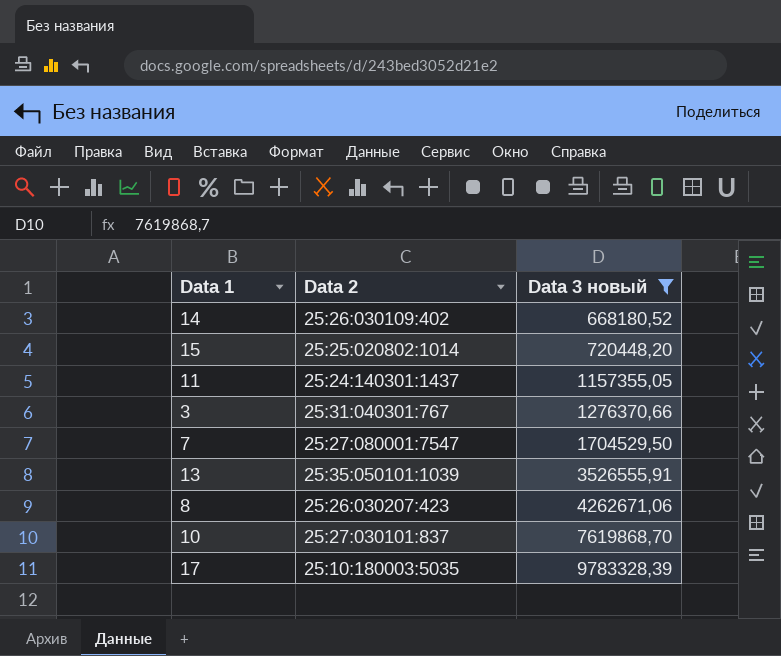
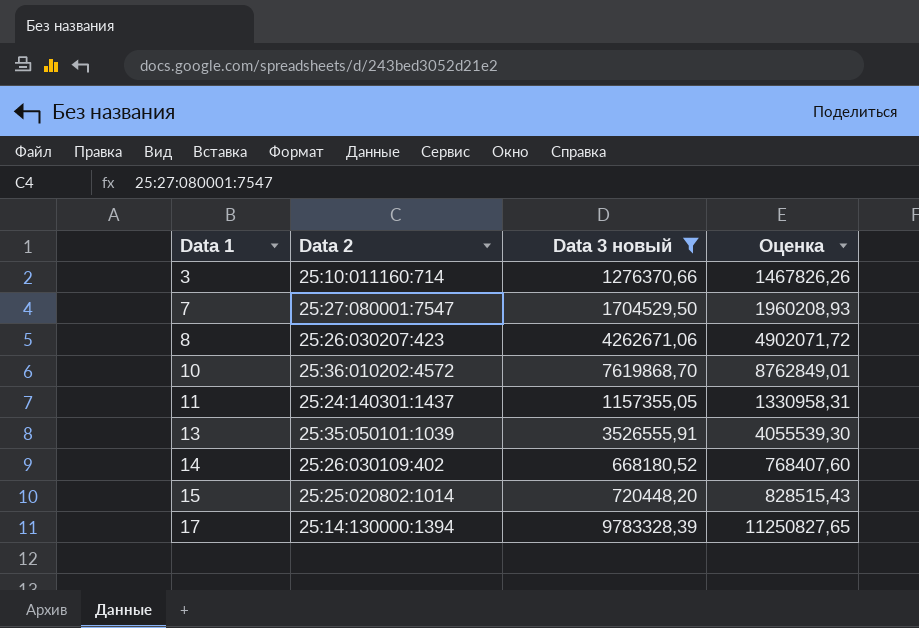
row order: Data 3 новый ascending -> Data 1 ascending
column Оценка | formula: none -> [Data 3 новый] * 1,15
3 | Data 2: 25:31:040301:767 -> 25:10:011160:714
10 | Data 2: 25:27:030101:837 -> 25:36:010202:4572
17 | Data 2: 25:10:180003:5035 -> 25:14:130000:1394

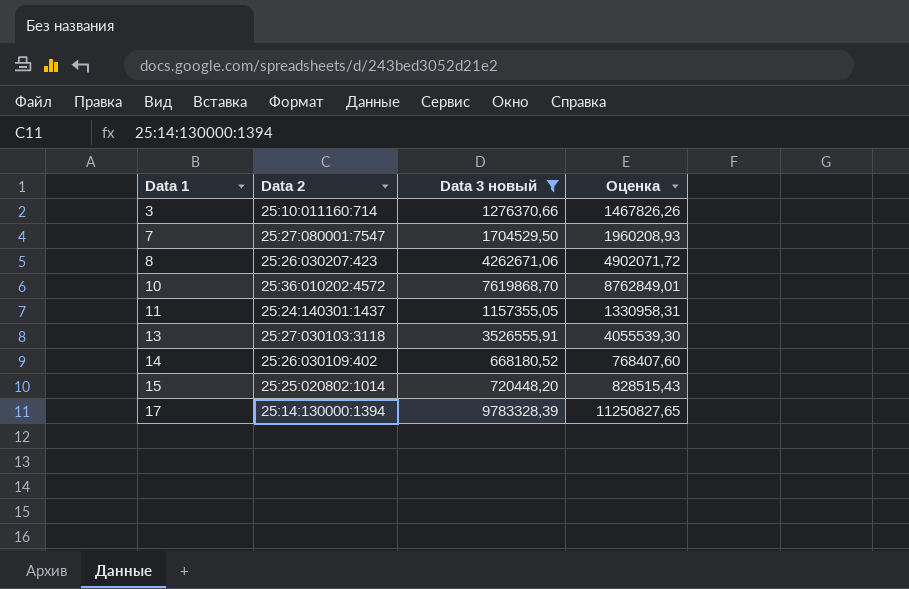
13 | Data 2: 25:35:050101:1039 -> 25:27:030103:3118

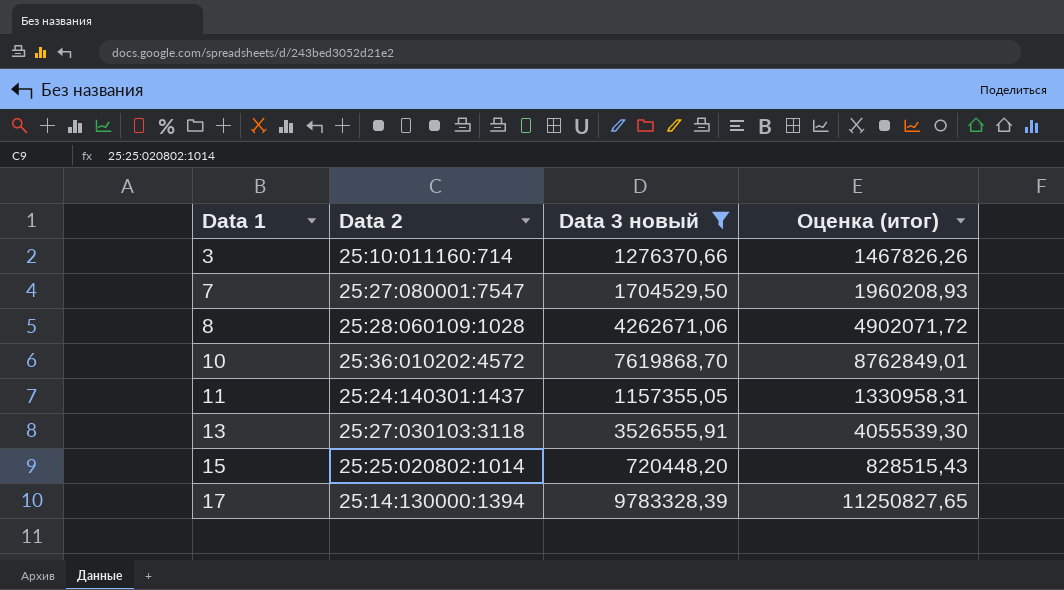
column name: Оценка -> Оценка (итог)
row 14: 25:26:030109:402 | 668180,52 | 768407,60 -> none
8 | Data 2: 25:26:030207:423 -> 25:28:060109:1028

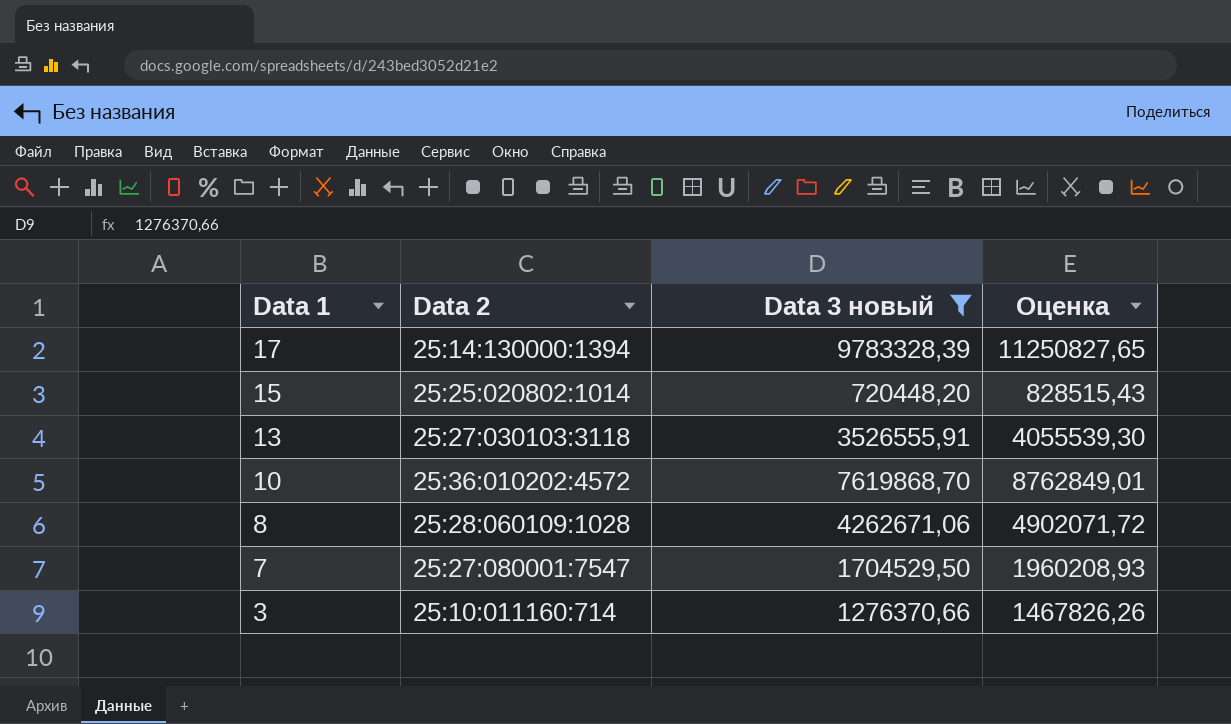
row order: Data 1 ascending -> Data 1 descending
column name: Оценка (итог) -> Оценка
row 11: 25:24:140301:1437 | 1157355,05 | 1330958,31 -> none

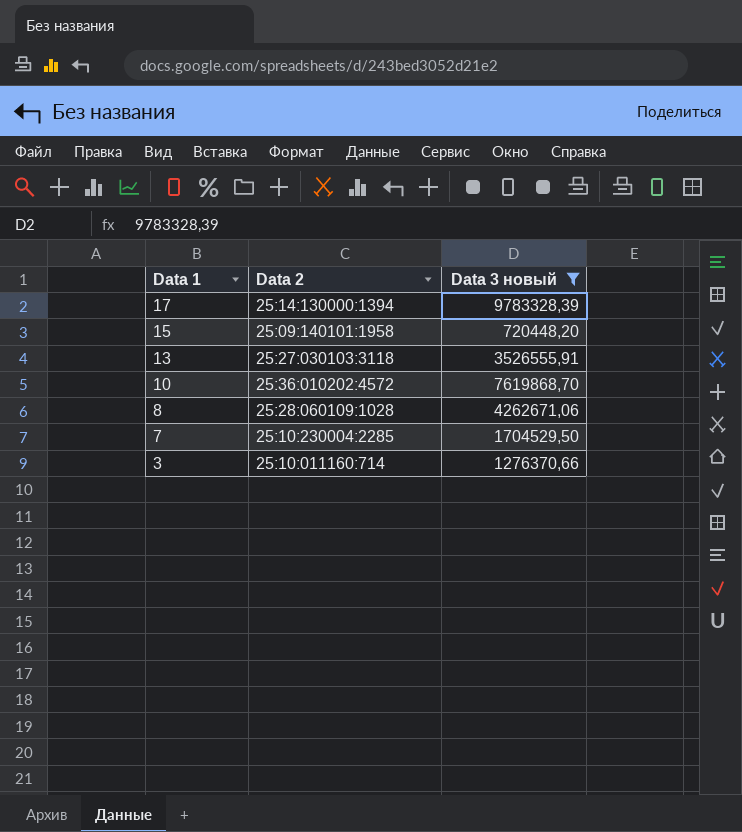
column Оценка | formula: [Data 3 новый] * 1,15 -> none
15 | Data 2: 25:25:020802:1014 -> 25:09:140101:1958
7 | Data 2: 25:27:080001:7547 -> 25:10:230004:2285

